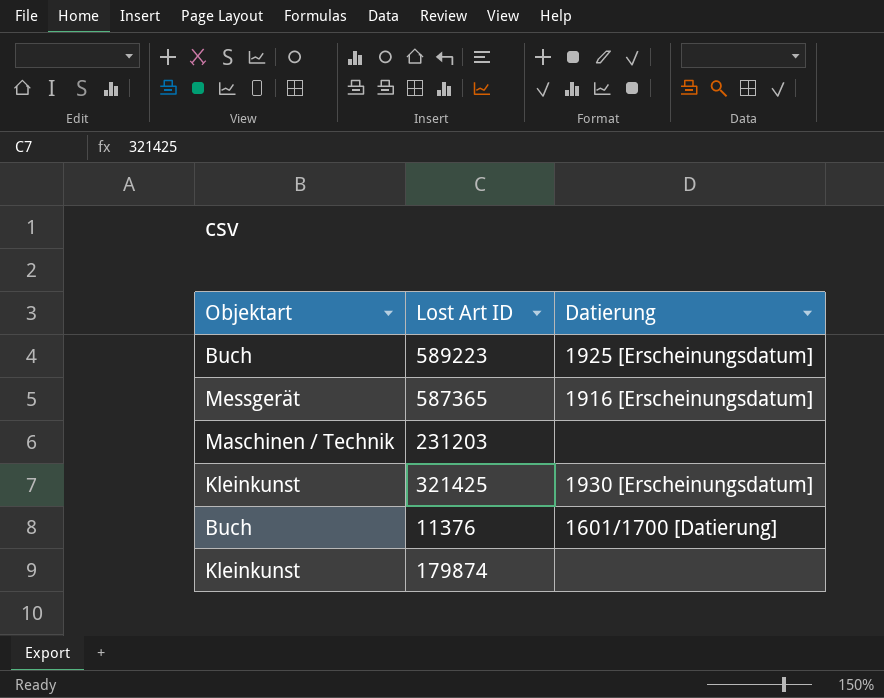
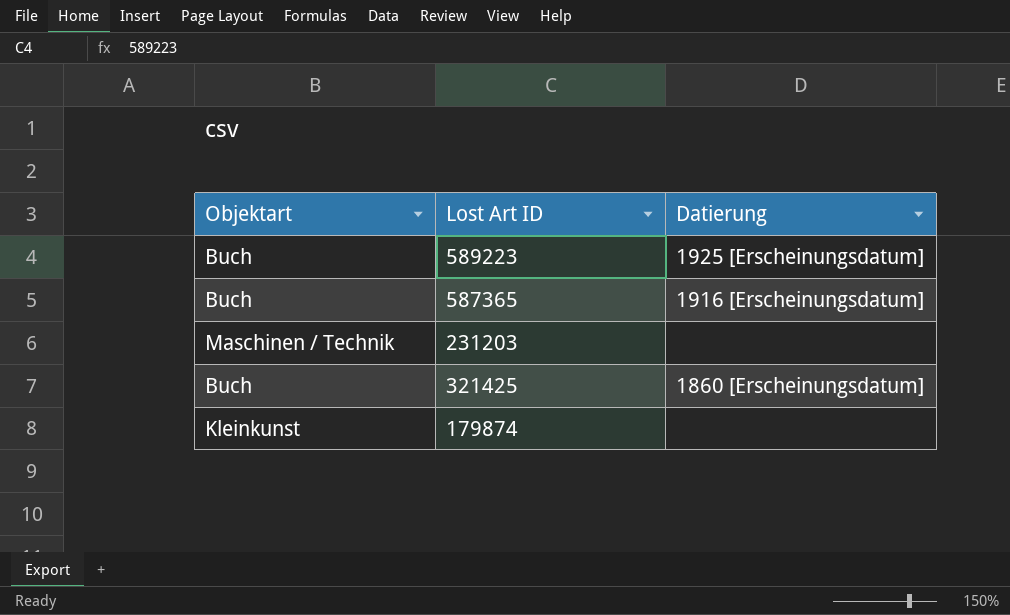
row 11376: Buch | 1601/1700 [Datierung] -> none
587365 | Objektart: Messgerät -> Buch
321425 | Objektart: Kleinkunst -> Buch
321425 | Datierung: 1930 [Erscheinungsdatum] -> 1860 [Erscheinungsdatum]

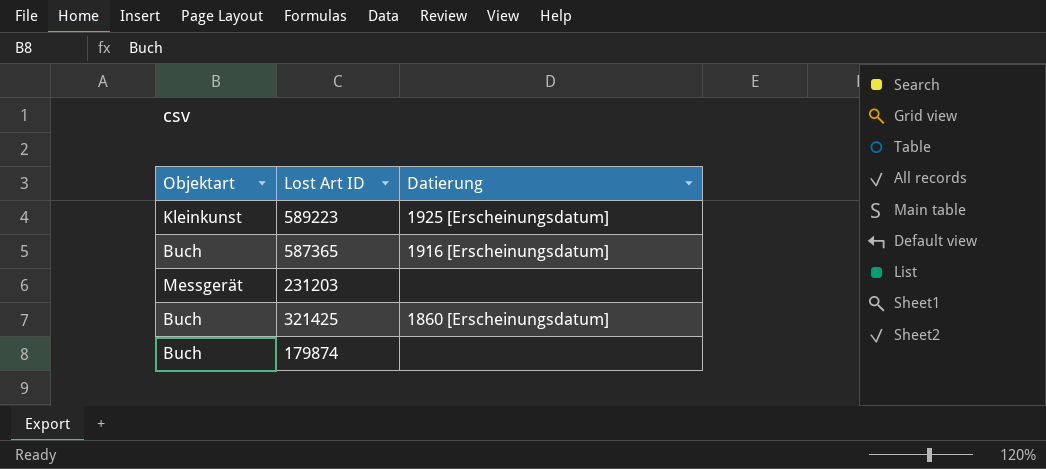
589223 | Objektart: Buch -> Kleinkunst
231203 | Objektart: Maschinen / Technik -> Messgerät
179874 | Objektart: Kleinkunst -> Buch

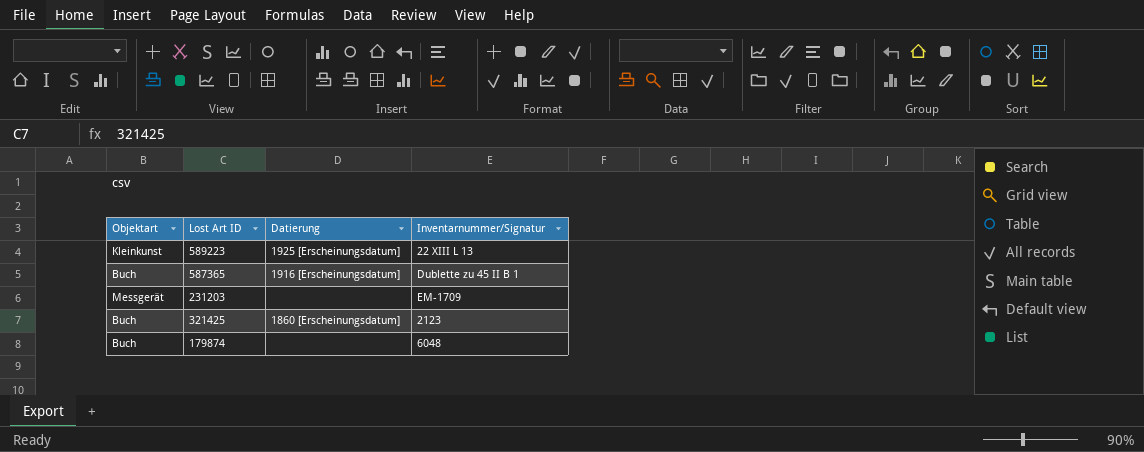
column Inventarnummer/Signatur | position: none -> 4

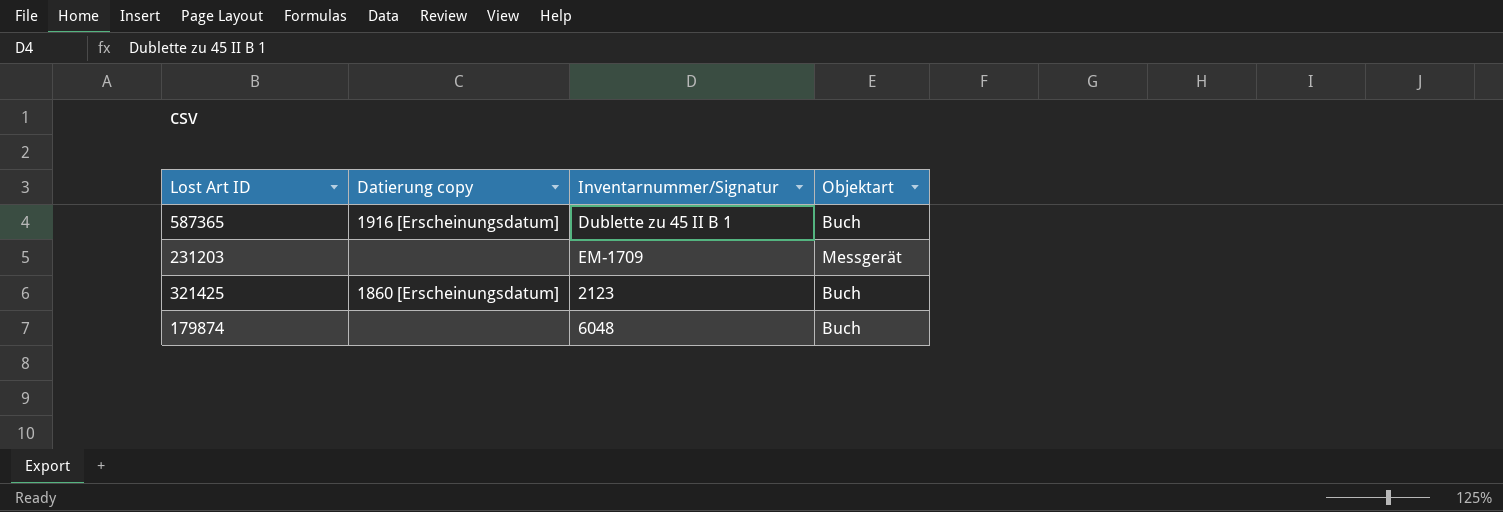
column name: Datierung -> Datierung copy
column Objektart | position: 1 -> 4
row 589223: Kleinkunst | 1925 [Erscheinungsdatum] | 22 XIII L 13 -> none

